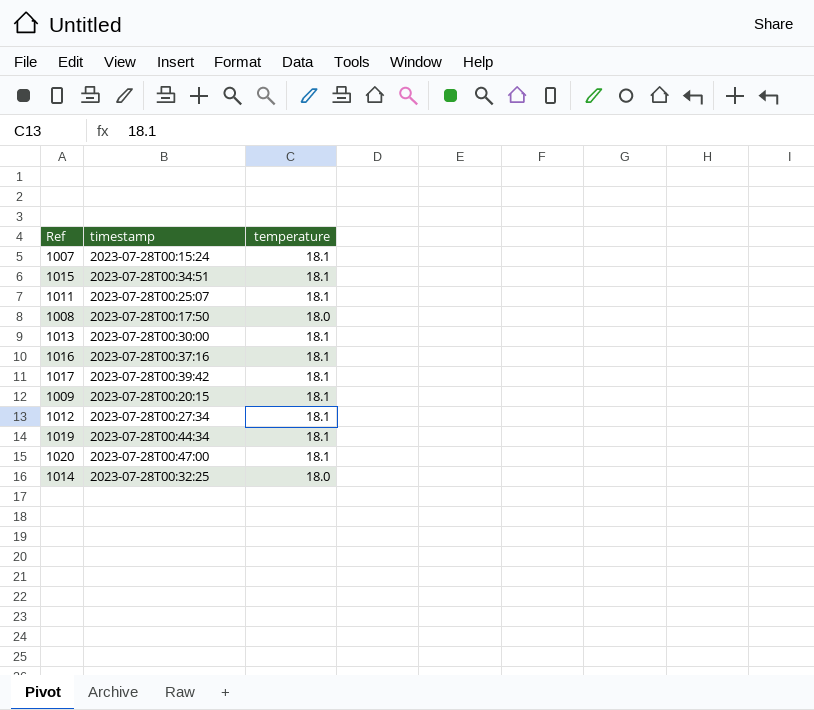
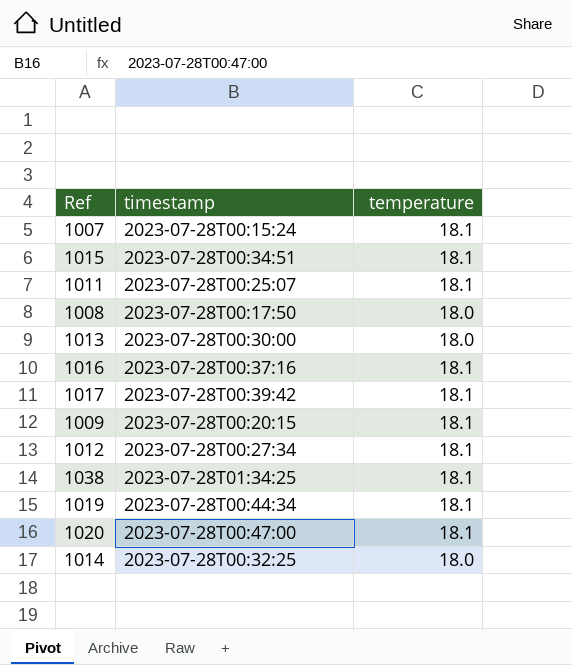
1013 | temperature: 18.1 -> 18.0
row 1038: none -> 2023-07-28T01:34:25 | 18.1

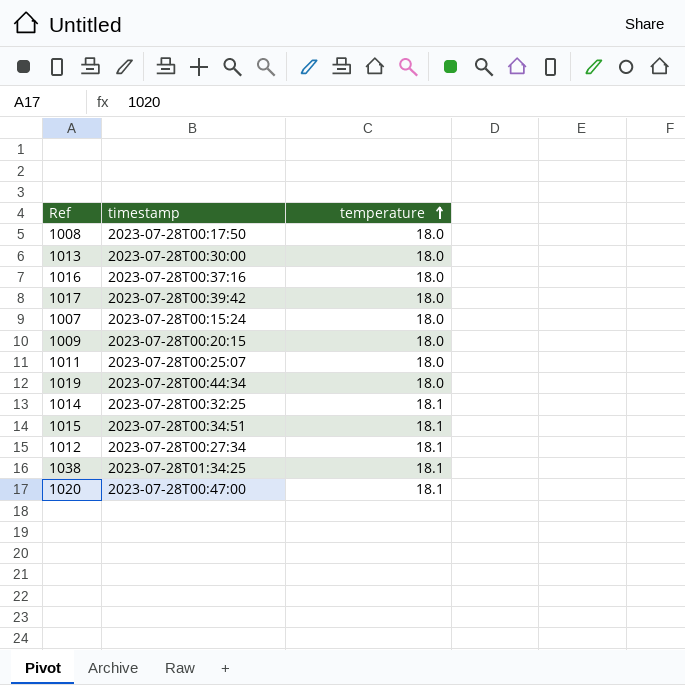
row order: none -> temperature ascending
1016 | temperature: 18.1 -> 18.0
1017 | temperature: 18.1 -> 18.0
1007 | temperature: 18.1 -> 18.0
1009 | temperature: 18.1 -> 18.0
1011 | temperature: 18.1 -> 18.0
1019 | temperature: 18.1 -> 18.0
1014 | temperature: 18.0 -> 18.1

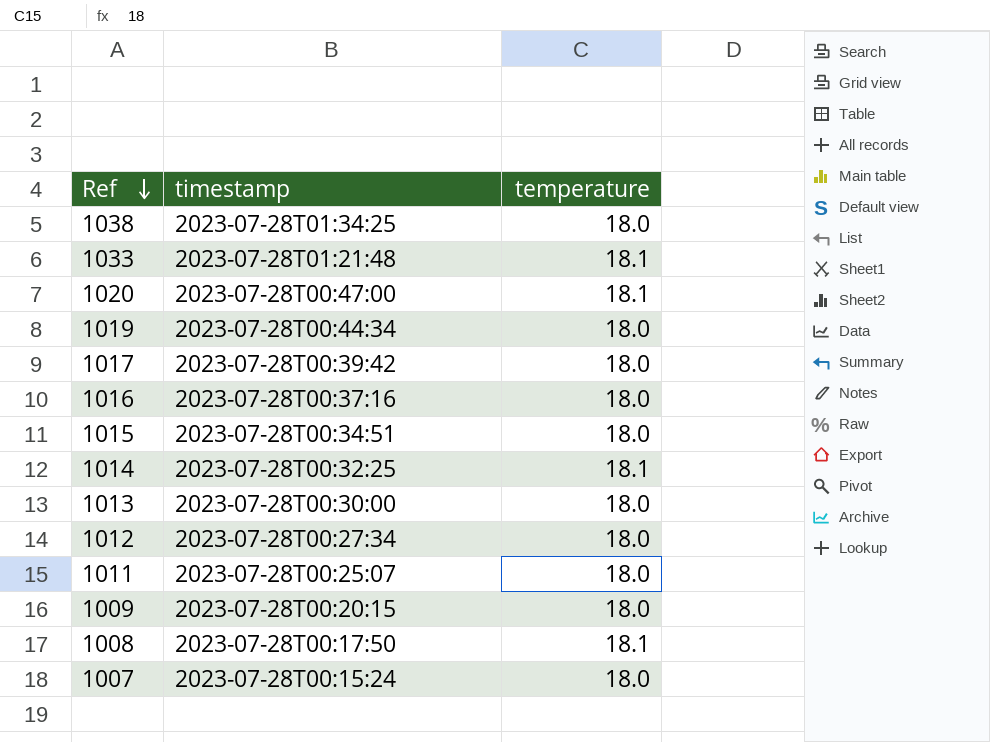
row order: temperature ascending -> Ref descending
1038 | temperature: 18.1 -> 18.0
row 1033: none -> 2023-07-28T01:21:48 | 18.1
1015 | temperature: 18.1 -> 18.0
1012 | temperature: 18.1 -> 18.0
1008 | temperature: 18.0 -> 18.1

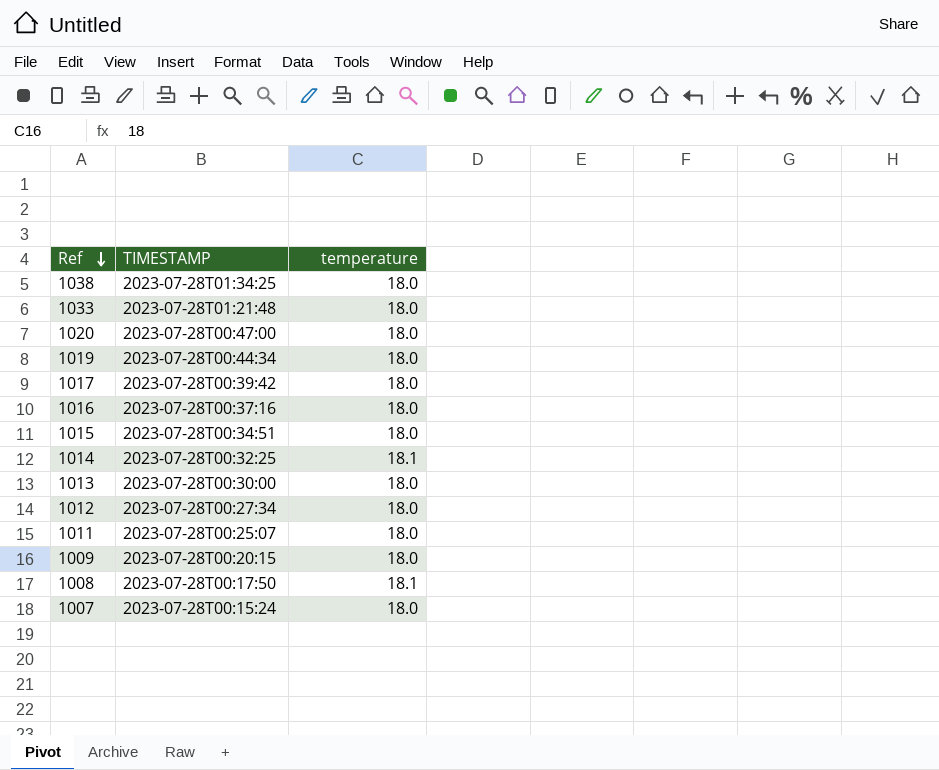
column name: timestamp -> TIMESTAMP
1033 | temperature: 18.1 -> 18.0
1020 | temperature: 18.1 -> 18.0

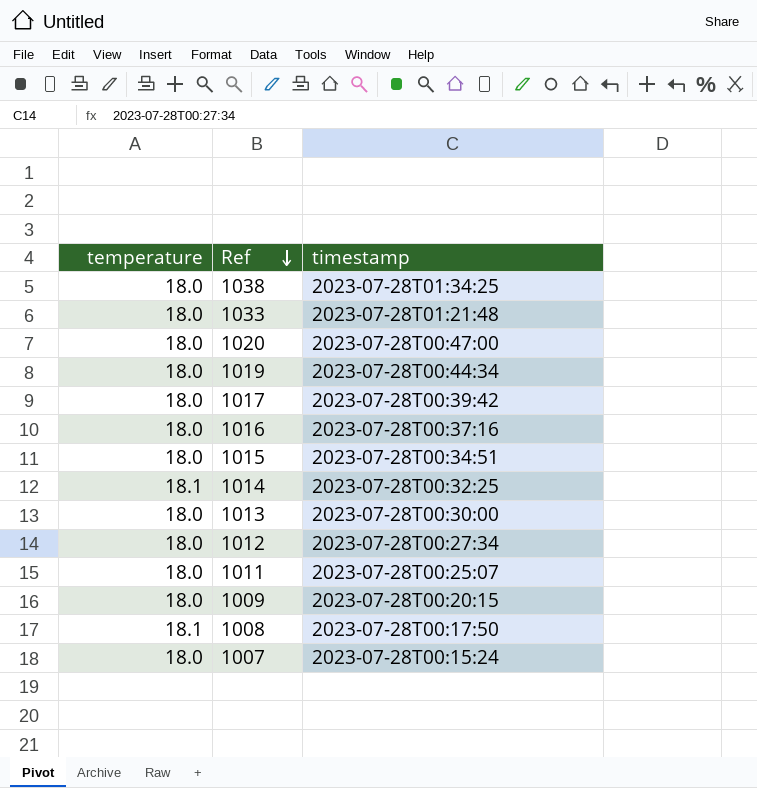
column temperature | position: 3 -> 1
column name: TIMESTAMP -> timestamp

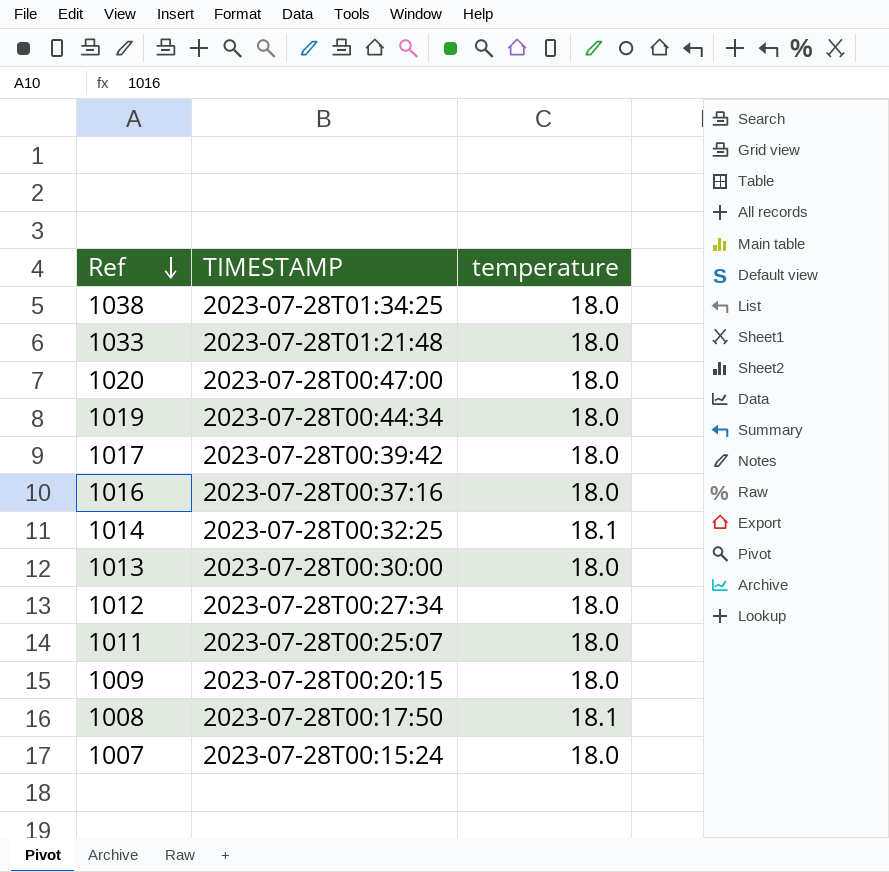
column name: timestamp -> TIMESTAMP
column temperature | position: 1 -> 3
row 1015: 18.0 | 2023-07-28T00:34:51 -> none

